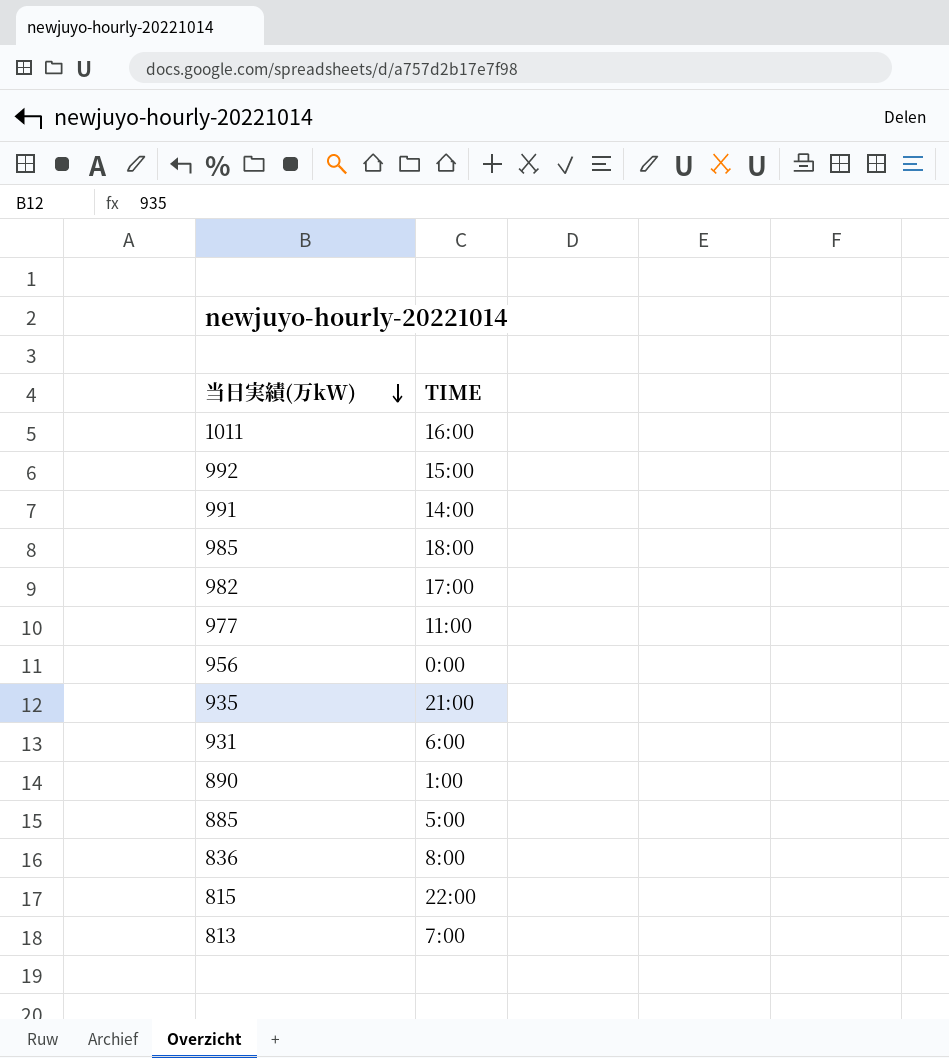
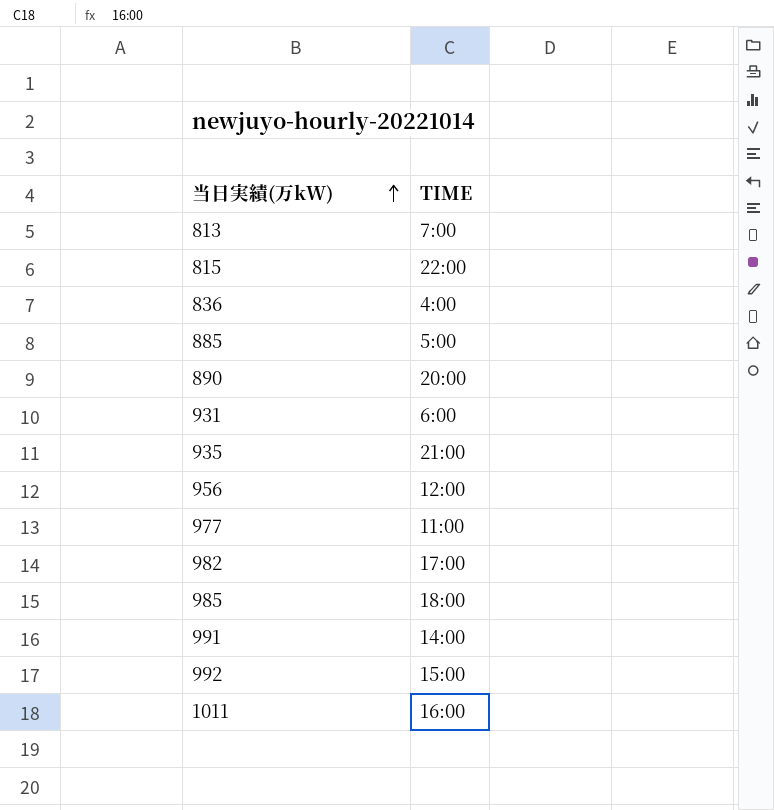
row order: 当日実績(万kW) descending -> 当日実績(万kW) ascending
836 | TIME: 8:00 -> 4:00
890 | TIME: 1:00 -> 20:00
956 | TIME: 0:00 -> 12:00

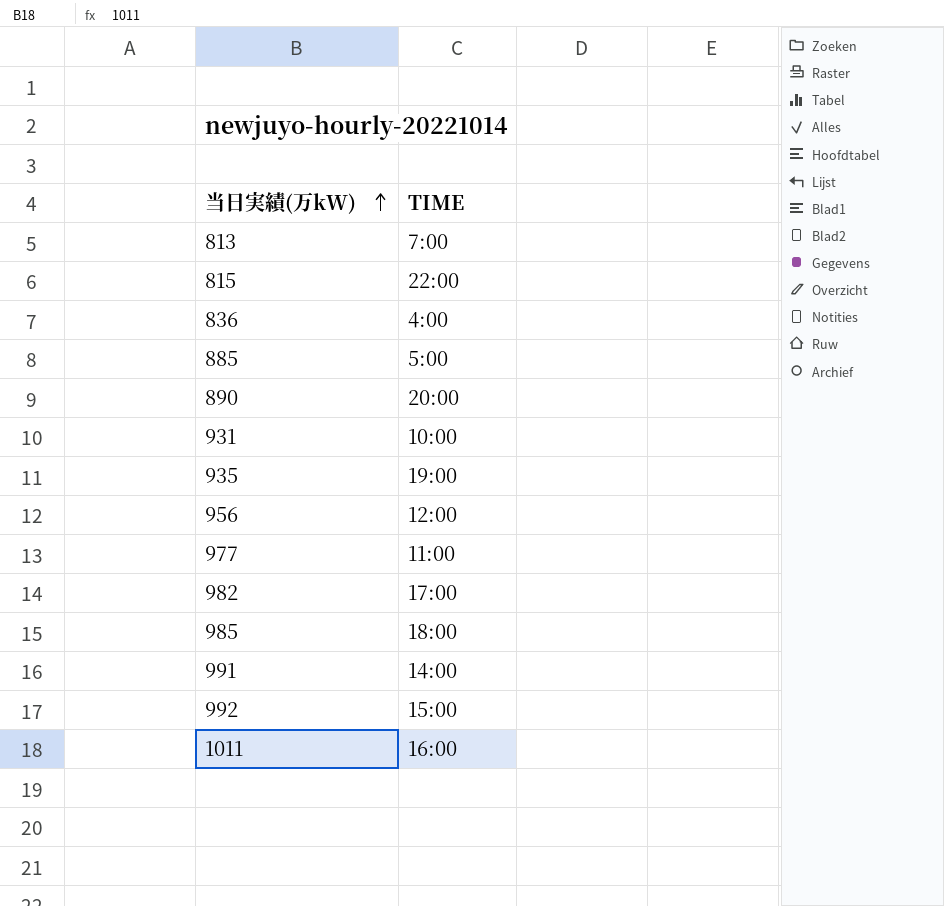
931 | TIME: 6:00 -> 10:00
935 | TIME: 21:00 -> 19:00

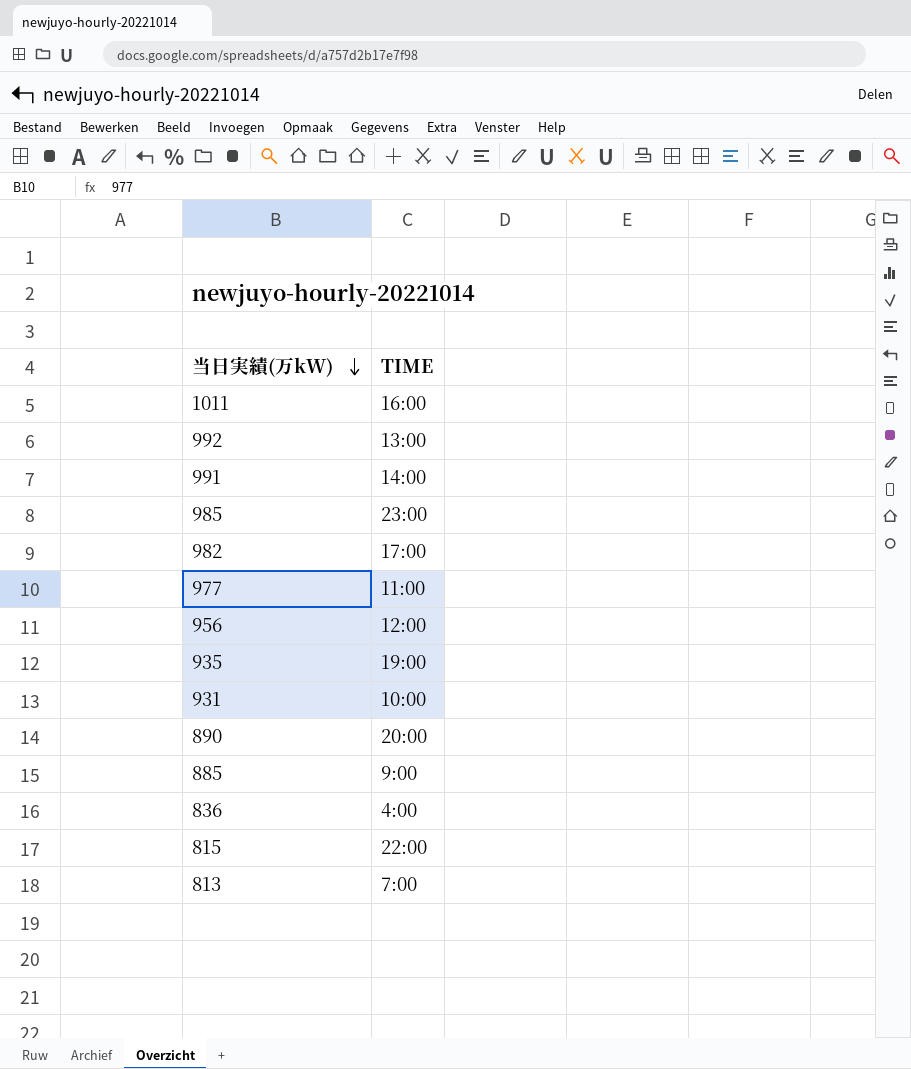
row order: 当日実績(万kW) ascending -> 当日実績(万kW) descending
992 | TIME: 15:00 -> 13:00
985 | TIME: 18:00 -> 23:00
885 | TIME: 5:00 -> 9:00

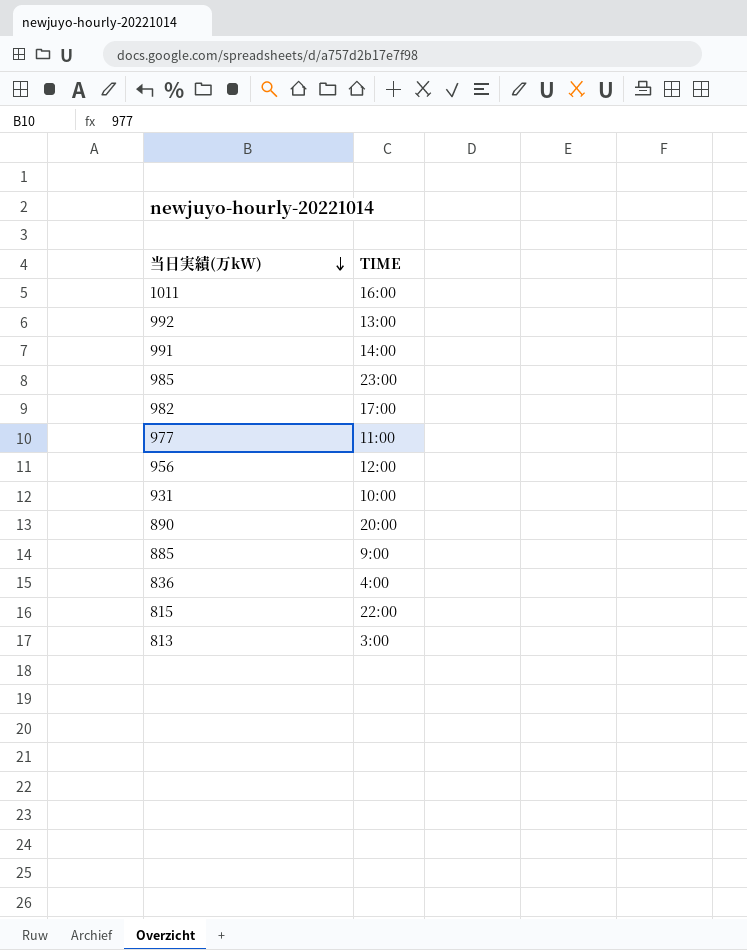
row 935: 19:00 -> none
813 | TIME: 7:00 -> 3:00

